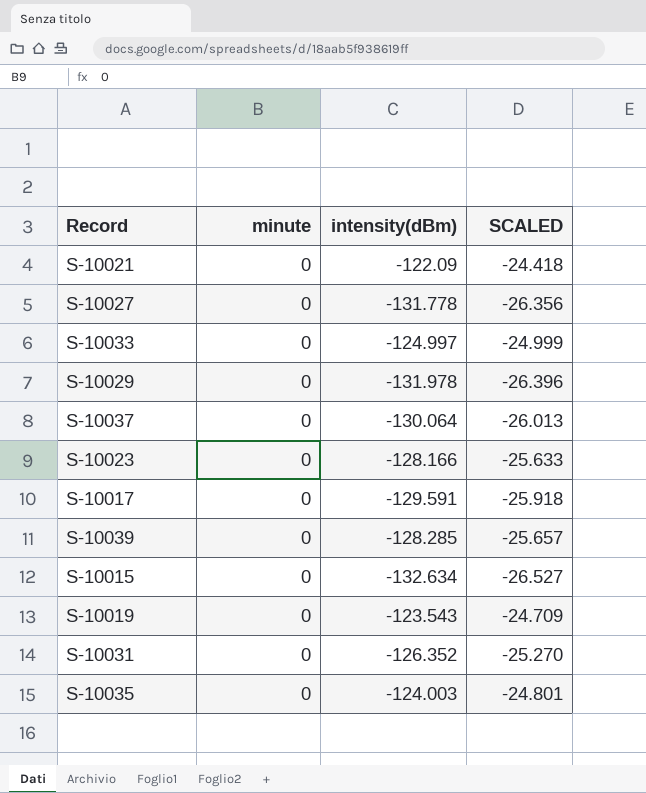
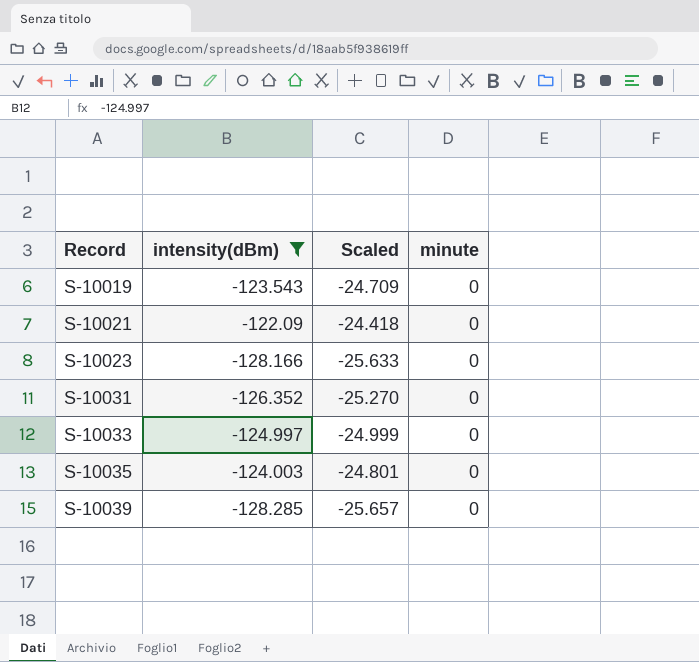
filter: none -> intensity(dBm) >= -128.285
row order: none -> Record ascending
column name: SCALED -> Scaled
column minute | position: 2 -> 4

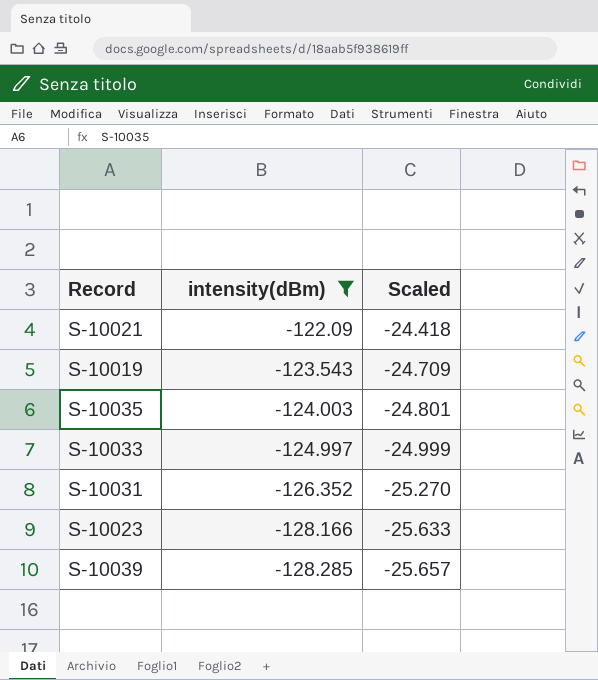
row order: Record ascending -> intensity(dBm) descending
column minute | position: 4 -> none

